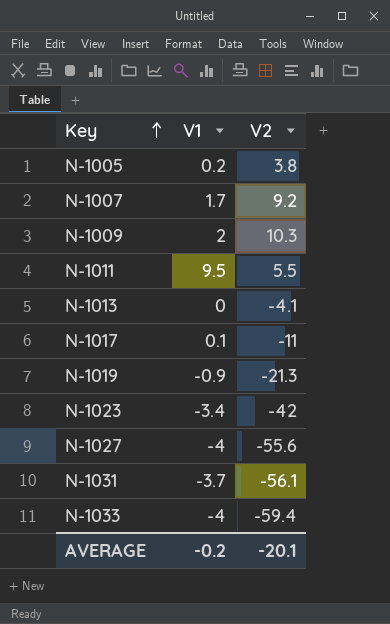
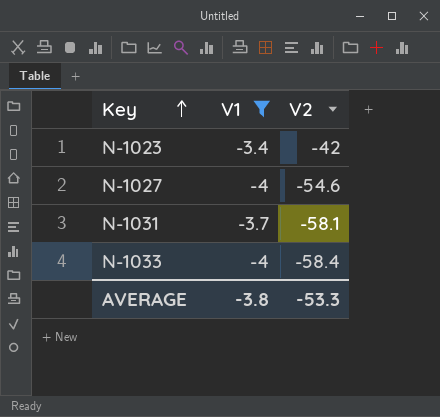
filter: none -> V1 <= -3.4
N-1027 | V2: -55.6 -> -54.6
N-1031 | V2: -56.1 -> -58.1
N-1033 | V2: -59.4 -> -58.4
AVERAGE | V1: -0.2 -> -3.8
AVERAGE | V2: -20.1 -> -53.3

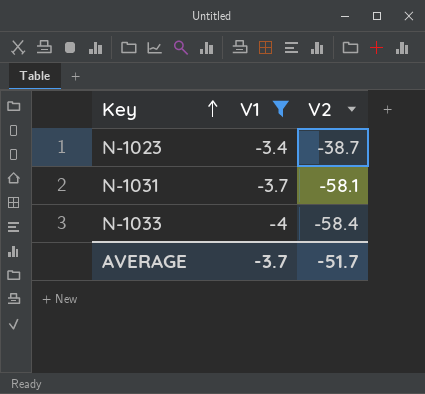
row N-1027: -4 | -54.6 -> none
N-1023 | V2: -42 -> -38.7
AVERAGE | V1: -3.8 -> -3.7
AVERAGE | V2: -53.3 -> -51.7

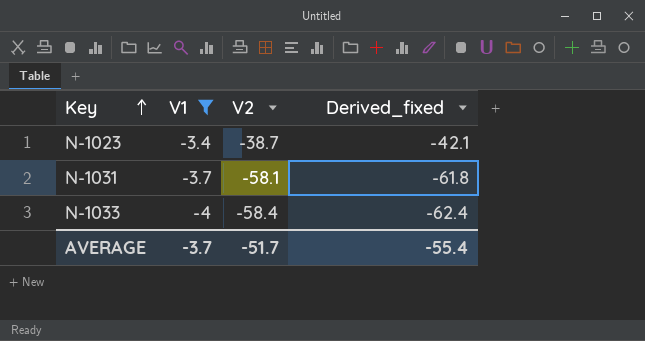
column Derived_fixed | formula: none -> [V1] + [V2]

